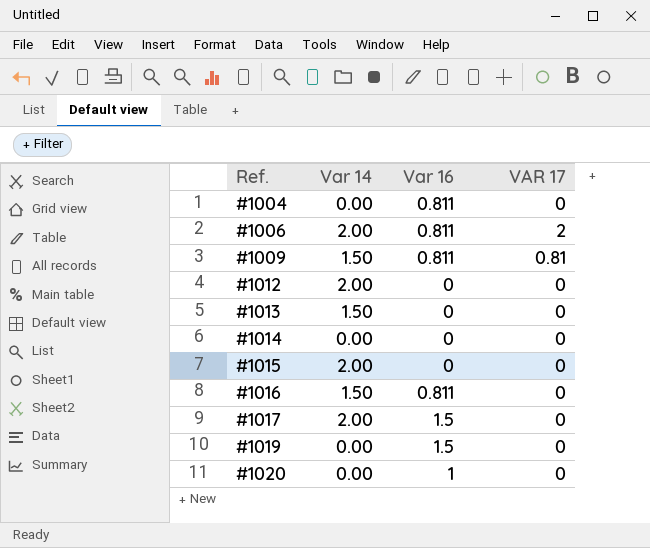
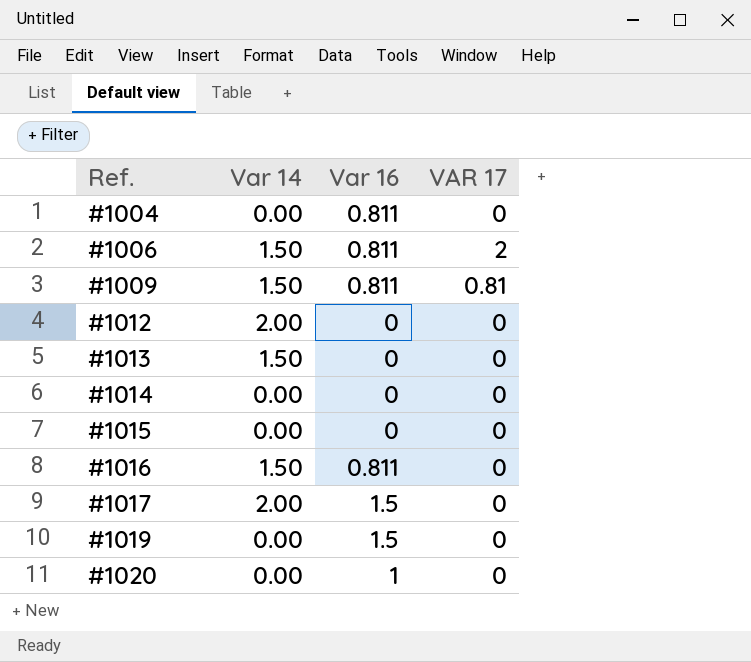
#1006 | Var 14: 2.00 -> 1.50
#1015 | Var 14: 2.00 -> 0.00

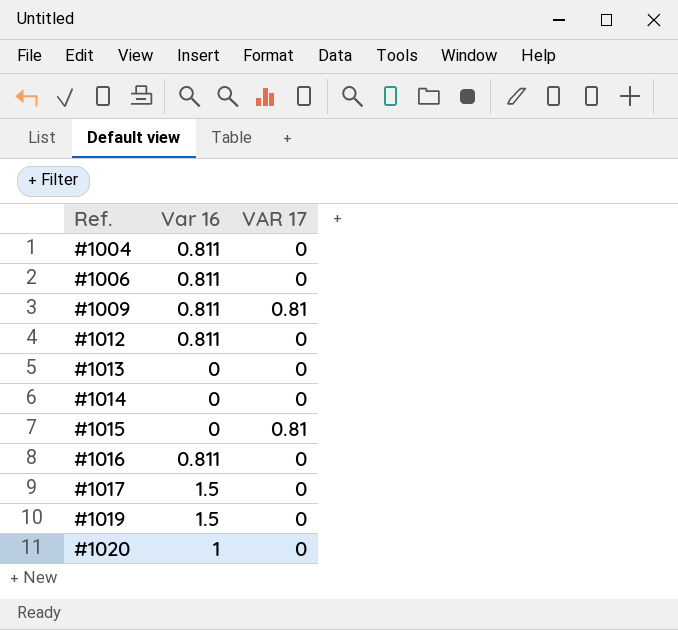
column Var 14 | position: 2 -> none
#1006 | VAR 17: 2 -> 0
#1012 | Var 16: 0 -> 0.811
#1015 | VAR 17: 0 -> 0.81

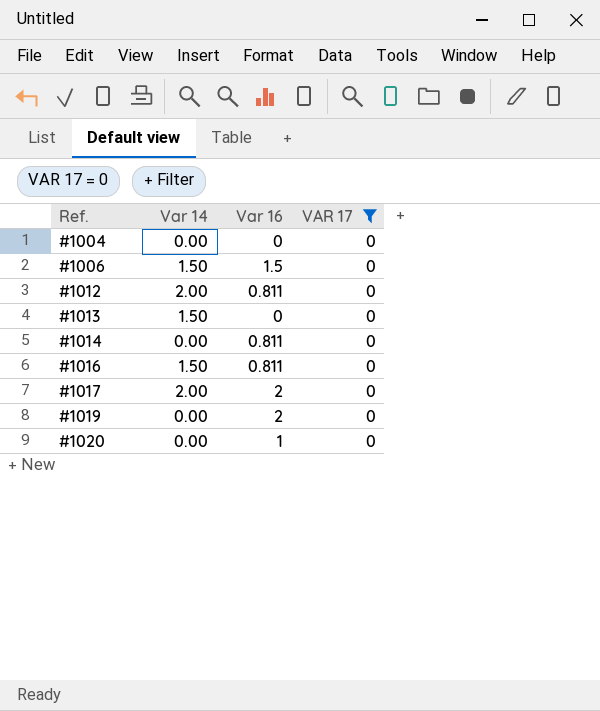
filter: none -> VAR 17 = 0
column Var 14 | position: none -> 2
#1004 | Var 16: 0.811 -> 0
#1006 | Var 16: 0.811 -> 1.5
#1014 | Var 16: 0 -> 0.811
#1017 | Var 16: 1.5 -> 2
#1019 | Var 16: 1.5 -> 2

